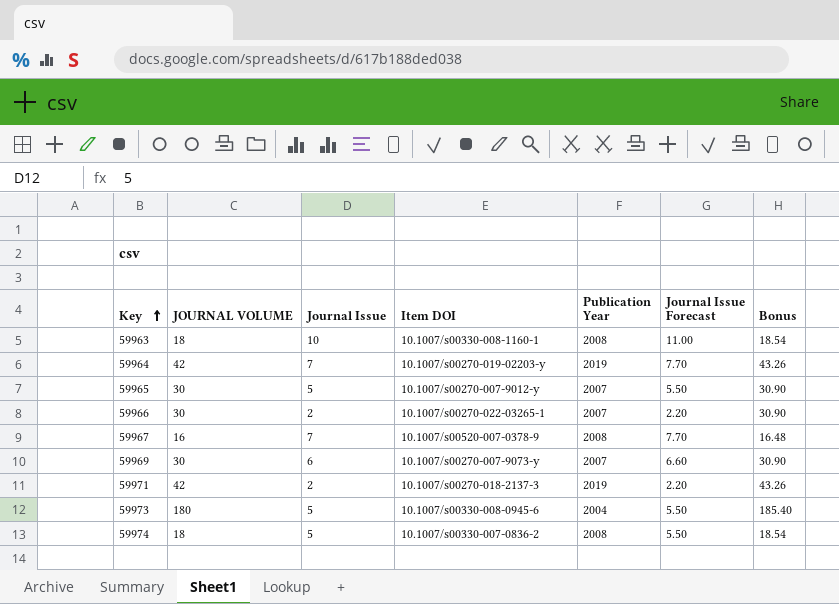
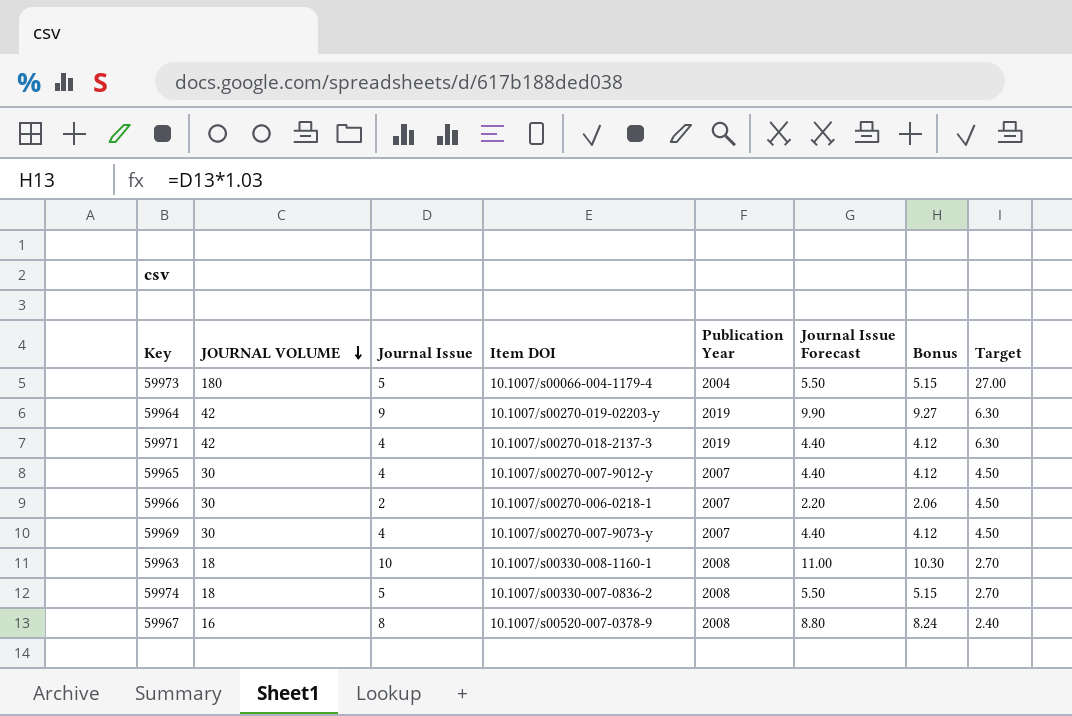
row order: Key ascending -> JOURNAL VOLUME descending
column Bonus | formula: [JOURNAL VOLUME] * 1.03 -> [Journal Issue] * 1.03
column Target | formula: none -> [JOURNAL VOLUME] * 0.15
59973 | Item DOI: 10.1007/s00330-008-0945-6 -> 10.1007/s00066-004-1179-4
59964 | Journal Issue: 7 -> 9
59964 | Journal Issue Forecast: 7.70 -> 9.90
59971 | Journal Issue: 2 -> 4
59971 | Journal Issue Forecast: 2.20 -> 4.40
59965 | Journal Issue: 5 -> 4
59965 | Journal Issue Forecast: 5.50 -> 4.40
59966 | Item DOI: 10.1007/s00270-022-03265-1 -> 10.1007/s00270-006-0218-1
59969 | Journal Issue: 6 -> 4
59969 | Journal Issue Forecast: 6.60 -> 4.40
59967 | Journal Issue: 7 -> 8
59967 | Journal Issue Forecast: 7.70 -> 8.80

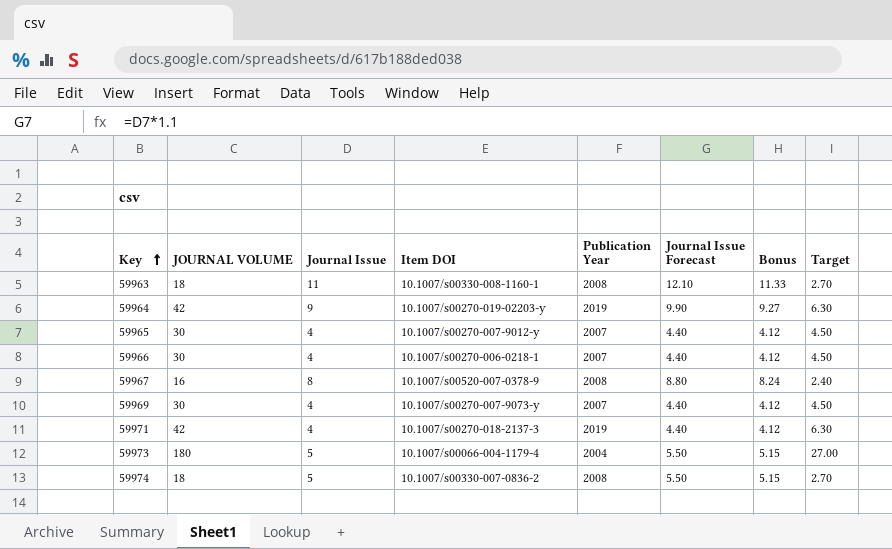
row order: JOURNAL VOLUME descending -> Key ascending
59963 | Journal Issue: 10 -> 11
59963 | Journal Issue Forecast: 11.00 -> 12.10
59963 | Bonus: 10.30 -> 11.33
59966 | Journal Issue: 2 -> 4
59966 | Journal Issue Forecast: 2.20 -> 4.40
59966 | Bonus: 2.06 -> 4.12

